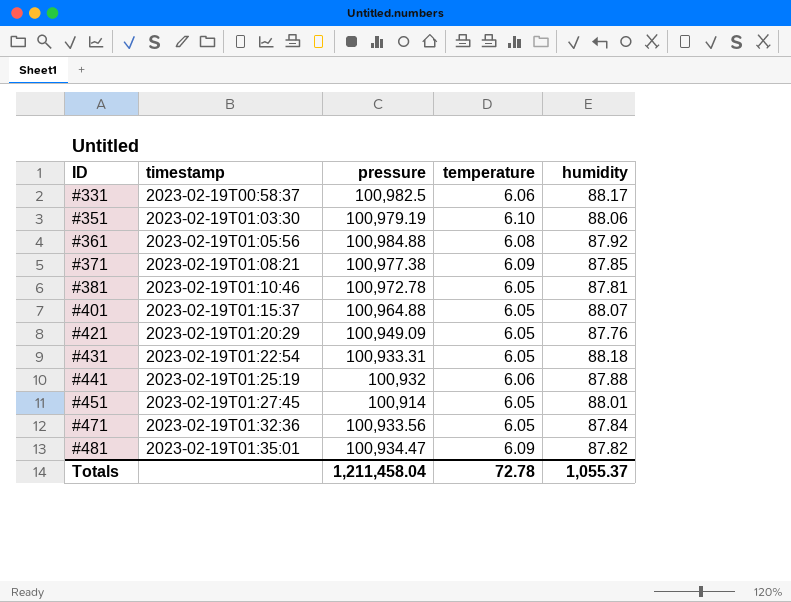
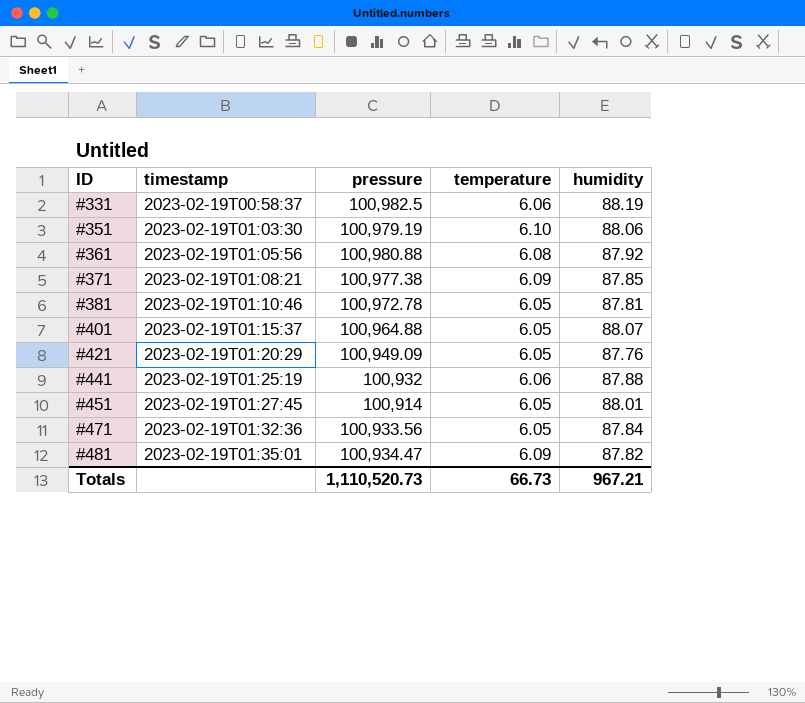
row #431: 2023-02-19T01:22:54 | 100,933.31 | 6.05 | 88.18 -> none
#331 | humidity: 88.17 -> 88.19
#361 | pressure: 100,984.88 -> 100,980.88
Totals | pressure: 1,211,458.04 -> 1,110,520.73
Totals | temperature: 72.78 -> 66.73
Totals | humidity: 1,055.37 -> 967.21

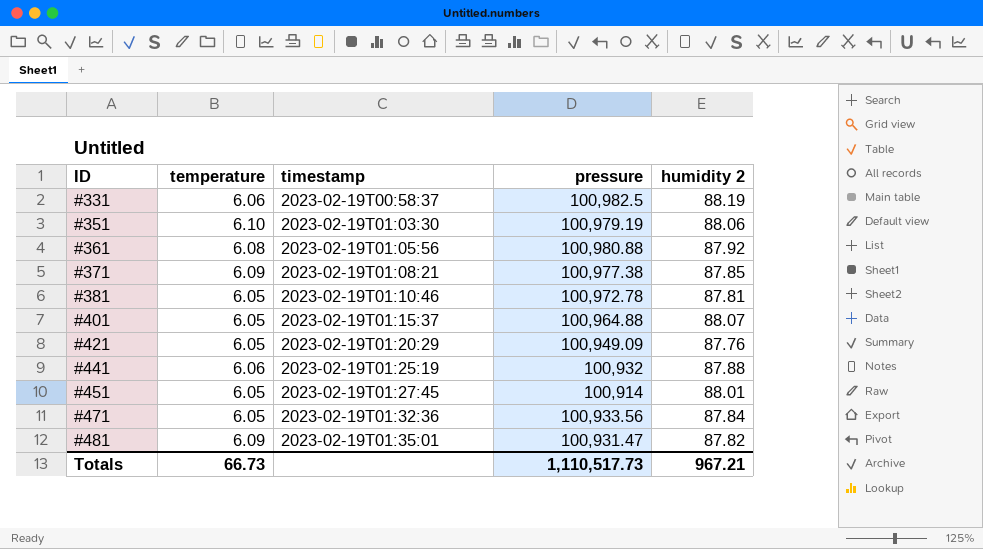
column temperature | position: 4 -> 2
column name: humidity -> humidity 2
#481 | pressure: 100,934.47 -> 100,931.47
Totals | pressure: 1,110,520.73 -> 1,110,517.73

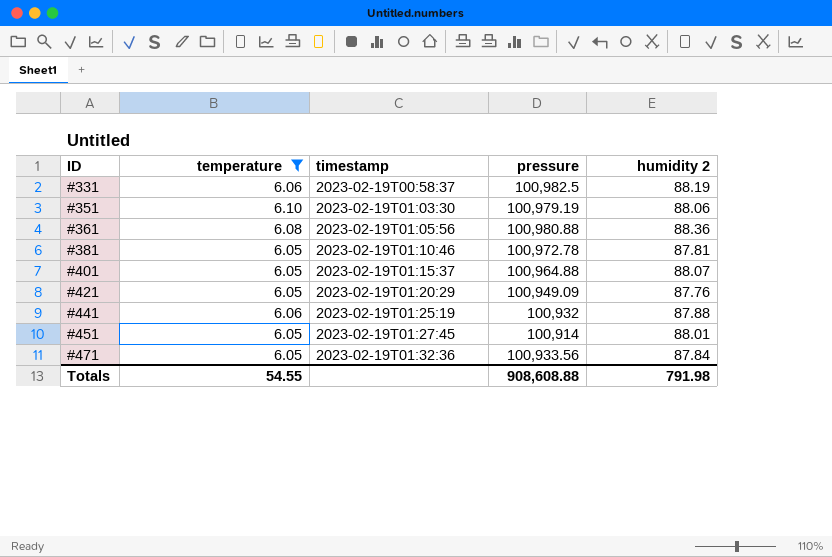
filter: none -> temperature != 6.09
#361 | humidity 2: 87.92 -> 88.36
Totals | temperature: 66.73 -> 54.55
Totals | pressure: 1,110,517.73 -> 908,608.88
Totals | humidity 2: 967.21 -> 791.98

